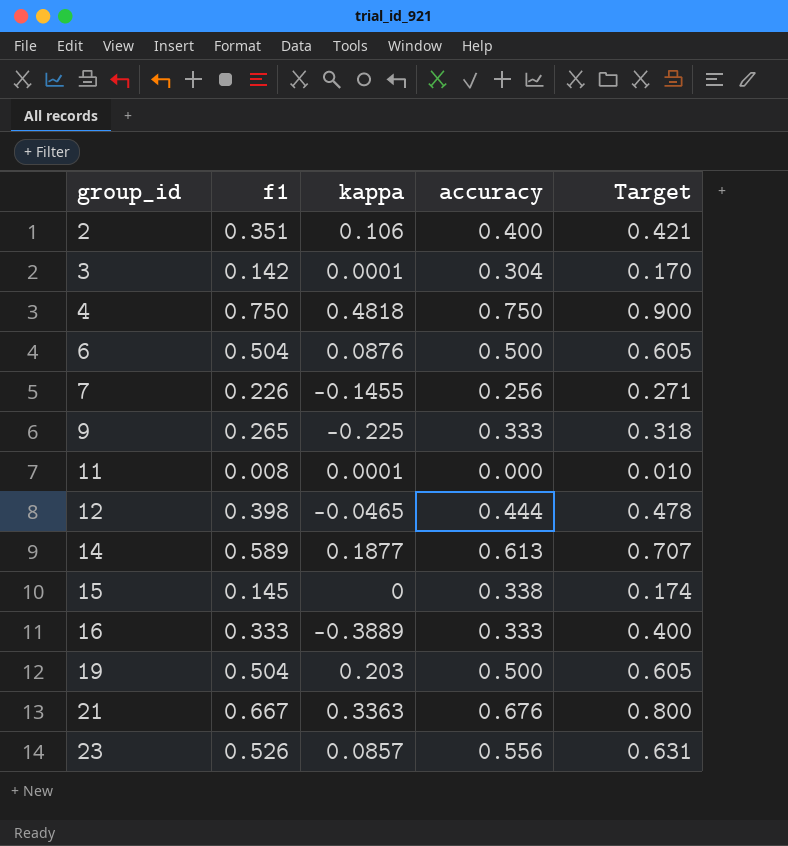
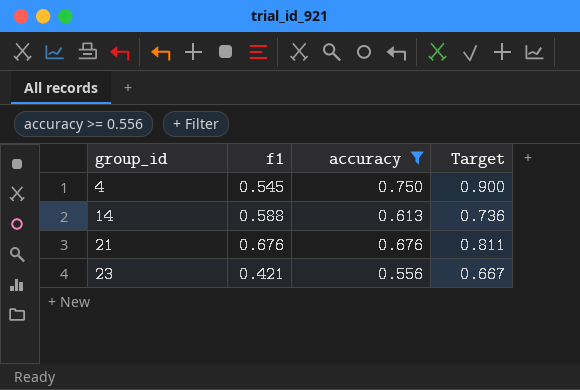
filter: none -> accuracy >= 0.556
column kappa | position: 3 -> none
column Target | formula: [f1] * 1.2 -> [accuracy] * 1.2
4 | f1: 0.750 -> 0.545
14 | f1: 0.589 -> 0.588
21 | f1: 0.667 -> 0.676
23 | f1: 0.526 -> 0.421

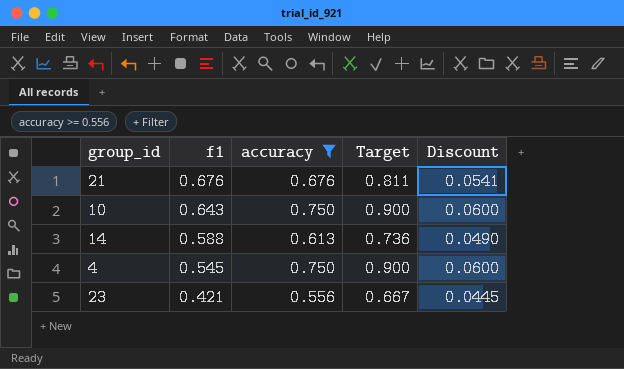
row order: group_id ascending -> f1 descending
column Discount | formula: none -> [accuracy] * 0.08
row 10: none -> 0.643 | 0.750 | 0.900 | 0.0600

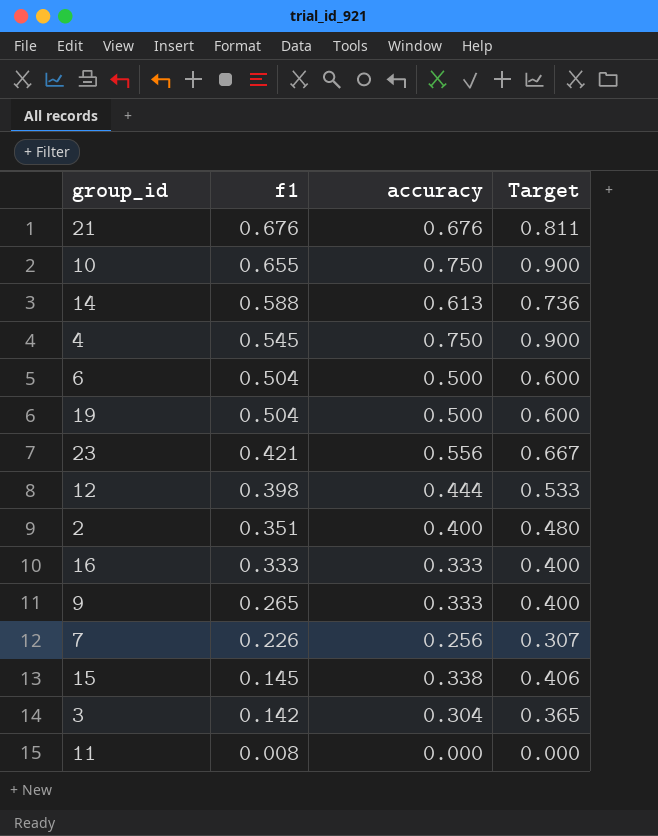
filter: accuracy >= 0.556 -> none
column Discount | formula: [accuracy] * 0.08 -> none
10 | f1: 0.643 -> 0.655

